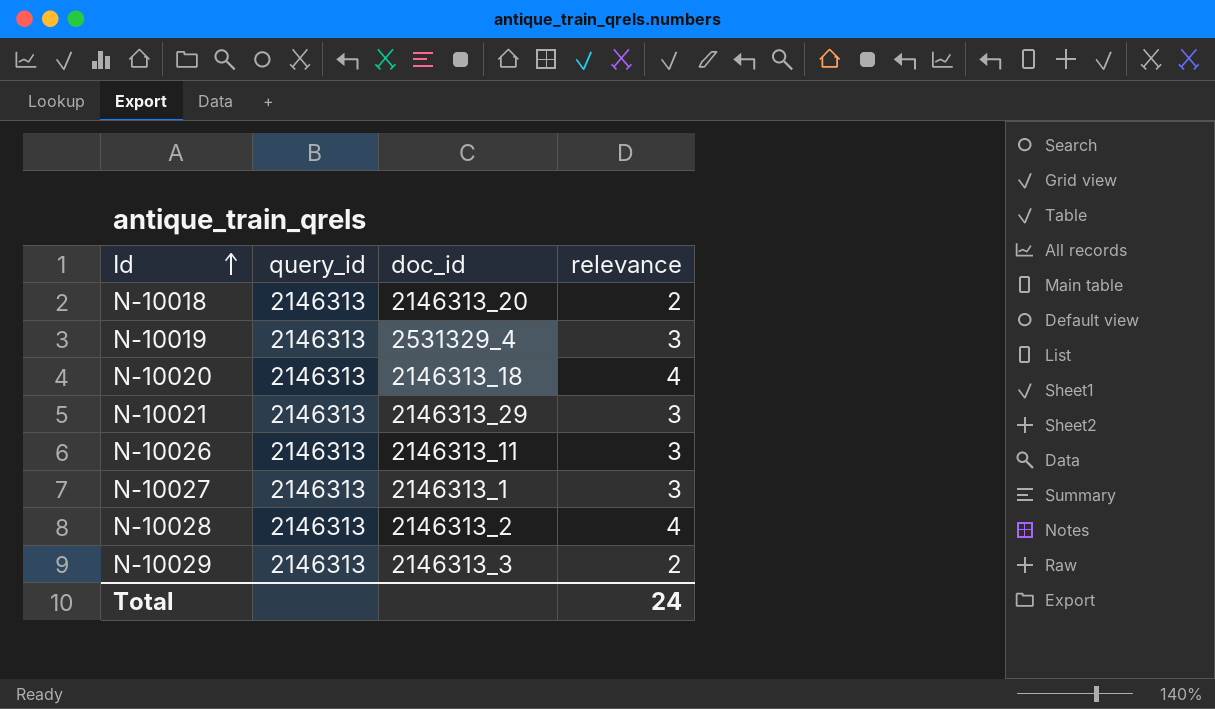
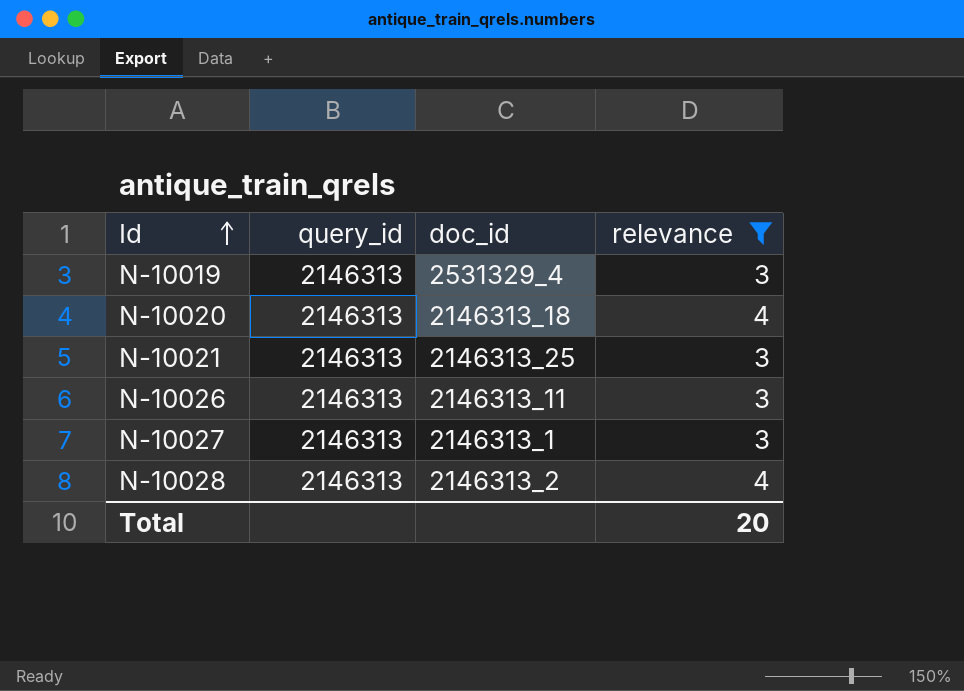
filter: none -> relevance != 2
N-10021 | doc_id: 2146313_29 -> 2146313_25
Total | relevance: 24 -> 20

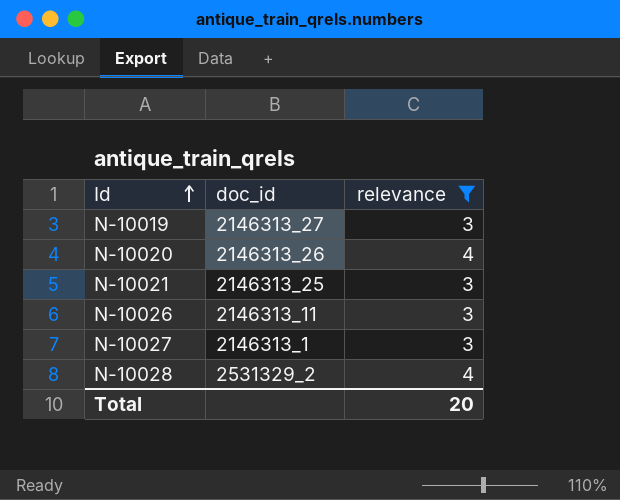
column query_id | position: 2 -> none
N-10019 | doc_id: 2531329_4 -> 2146313_27
N-10020 | doc_id: 2146313_18 -> 2146313_26
N-10028 | doc_id: 2146313_2 -> 2531329_2

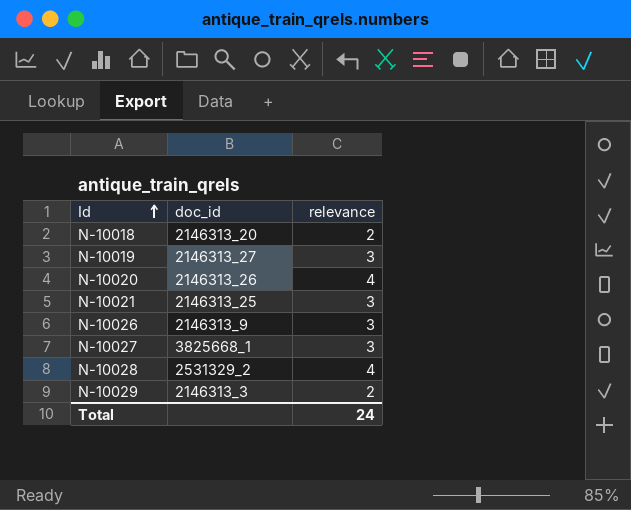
filter: relevance != 2 -> none
N-10026 | doc_id: 2146313_11 -> 2146313_9
N-10027 | doc_id: 2146313_1 -> 3825668_1
Total | relevance: 20 -> 24

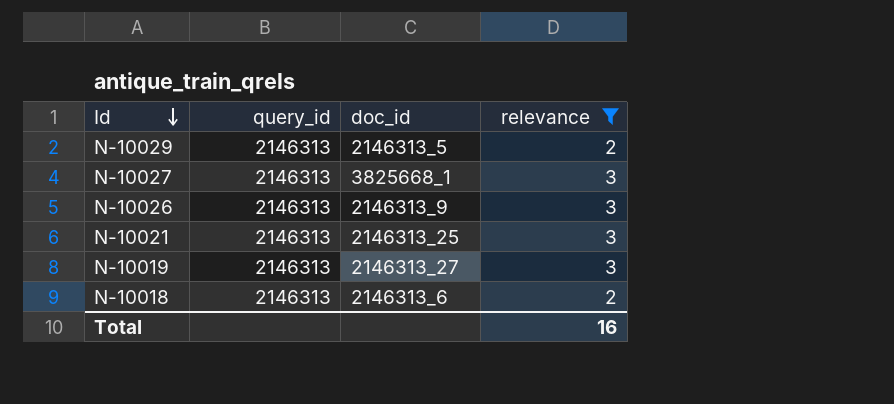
filter: none -> relevance != 4
row order: Id ascending -> Id descending
column query_id | position: none -> 2
N-10029 | doc_id: 2146313_3 -> 2146313_5
N-10018 | doc_id: 2146313_20 -> 2146313_6
Total | relevance: 24 -> 16

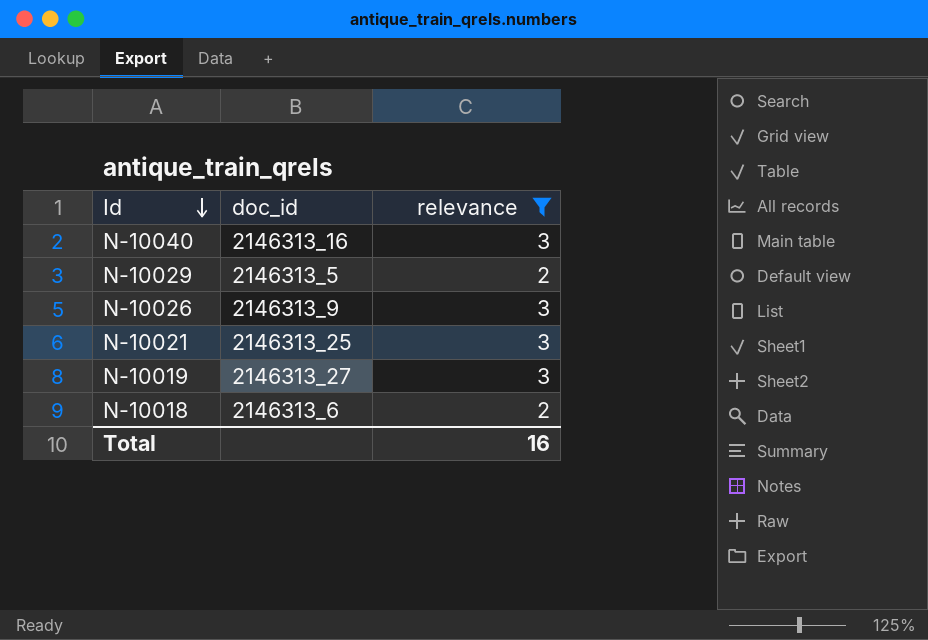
column query_id | position: 2 -> none
row N-10027: 2146313 | 3825668_1 | 3 -> none
row N-10040: none -> 2146313_16 | 3

